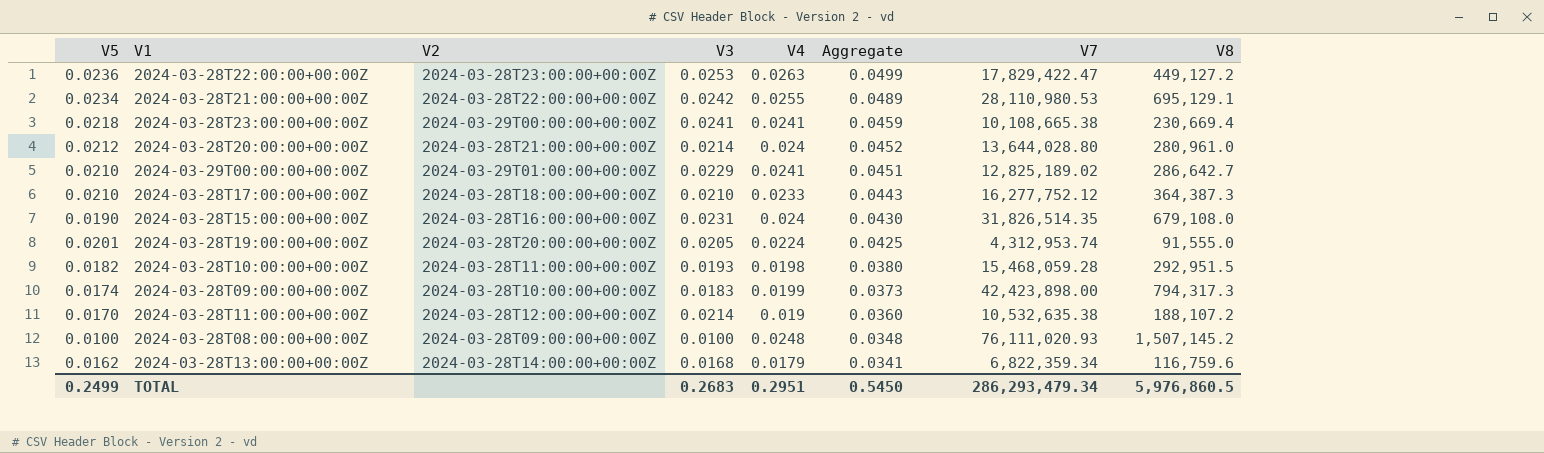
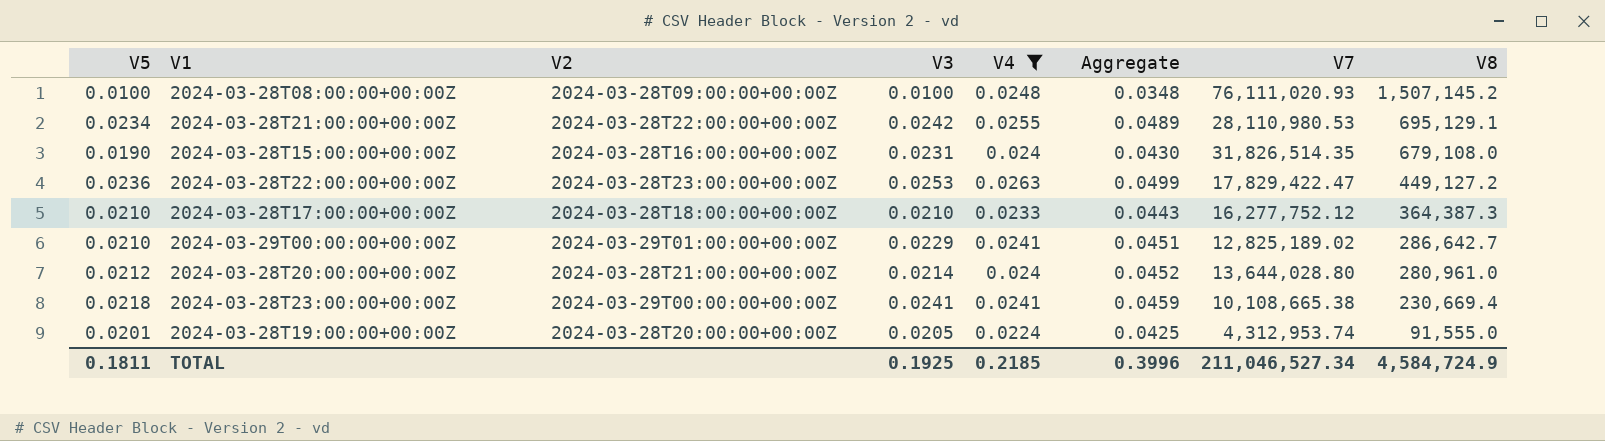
filter: none -> V4 >= 0.0224
row order: Aggregate descending -> V8 descending
TOTAL | V5: 0.2499 -> 0.1811
TOTAL | V3: 0.2683 -> 0.1925
TOTAL | V4: 0.2951 -> 0.2185
TOTAL | Aggregate: 0.5450 -> 0.3996
TOTAL | V7: 286,293,479.34 -> 211,046,527.34
TOTAL | V8: 5,976,860.5 -> 4,584,724.9

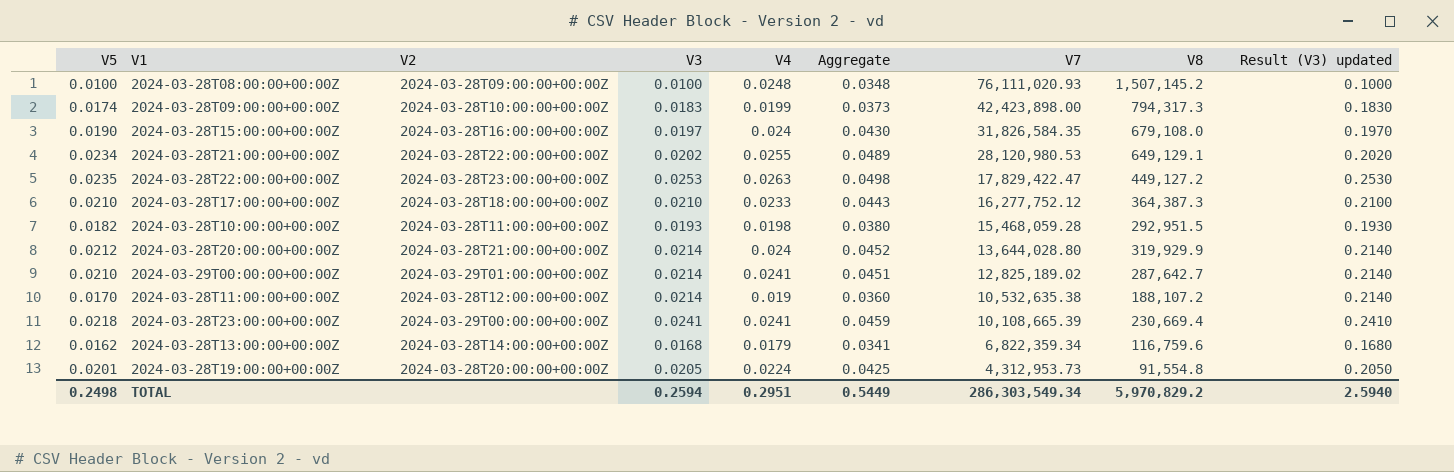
filter: V4 >= 0.0224 -> none
row order: V8 descending -> V7 descending
column Result (V3) updated | formula: none -> [V3] * 10
2024-03-28T15:00:00+00:00Z | V3: 0.0231 -> 0.0197
2024-03-28T15:00:00+00:00Z | V7: 31,826,514.35 -> 31,826,584.35
2024-03-28T21:00:00+00:00Z | V3: 0.0242 -> 0.0202
2024-03-28T21:00:00+00:00Z | V7: 28,110,980.53 -> 28,120,980.53
2024-03-28T21:00:00+00:00Z | V8: 695,129.1 -> 649,129.1
2024-03-28T22:00:00+00:00Z | V5: 0.0236 -> 0.0235
2024-03-28T22:00:00+00:00Z | Aggregate: 0.0499 -> 0.0498
2024-03-28T20:00:00+00:00Z | V8: 280,961.0 -> 319,929.9
2024-03-29T00:00:00+00:00Z | V3: 0.0229 -> 0.0214
2024-03-29T00:00:00+00:00Z | V8: 286,642.7 -> 287,642.7
2024-03-28T23:00:00+00:00Z | V7: 10,108,665.38 -> 10,108,665.39
2024-03-28T19:00:00+00:00Z | V7: 4,312,953.74 -> 4,312,953.73
2024-03-28T19:00:00+00:00Z | V8: 91,555.0 -> 91,554.8
TOTAL | V5: 0.1811 -> 0.2498
TOTAL | V3: 0.1925 -> 0.2594
TOTAL | V4: 0.2185 -> 0.2951
TOTAL | Aggregate: 0.3996 -> 0.5449
TOTAL | V7: 211,046,527.34 -> 286,303,549.34
TOTAL | V8: 4,584,724.9 -> 5,970,829.2

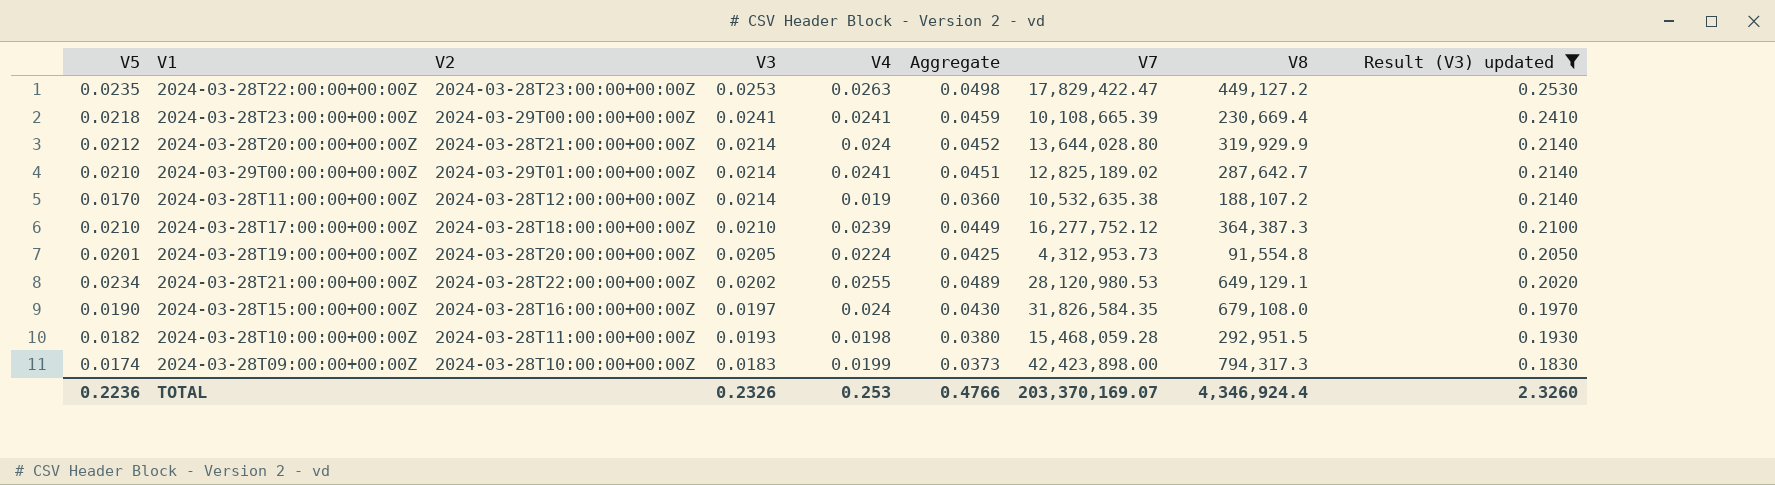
filter: none -> Result (V3) updated >= 0.1830
row order: V7 descending -> V3 descending
2024-03-28T17:00:00+00:00Z | V4: 0.0233 -> 0.0239
2024-03-28T17:00:00+00:00Z | Aggregate: 0.0443 -> 0.0449
TOTAL | V5: 0.2498 -> 0.2236
TOTAL | V3: 0.2594 -> 0.2326
TOTAL | V4: 0.2951 -> 0.253
TOTAL | Aggregate: 0.5449 -> 0.4766
TOTAL | V7: 286,303,549.34 -> 203,370,169.07
TOTAL | V8: 5,970,829.2 -> 4,346,924.4
TOTAL | Result (V3) updated: 2.5940 -> 2.3260

